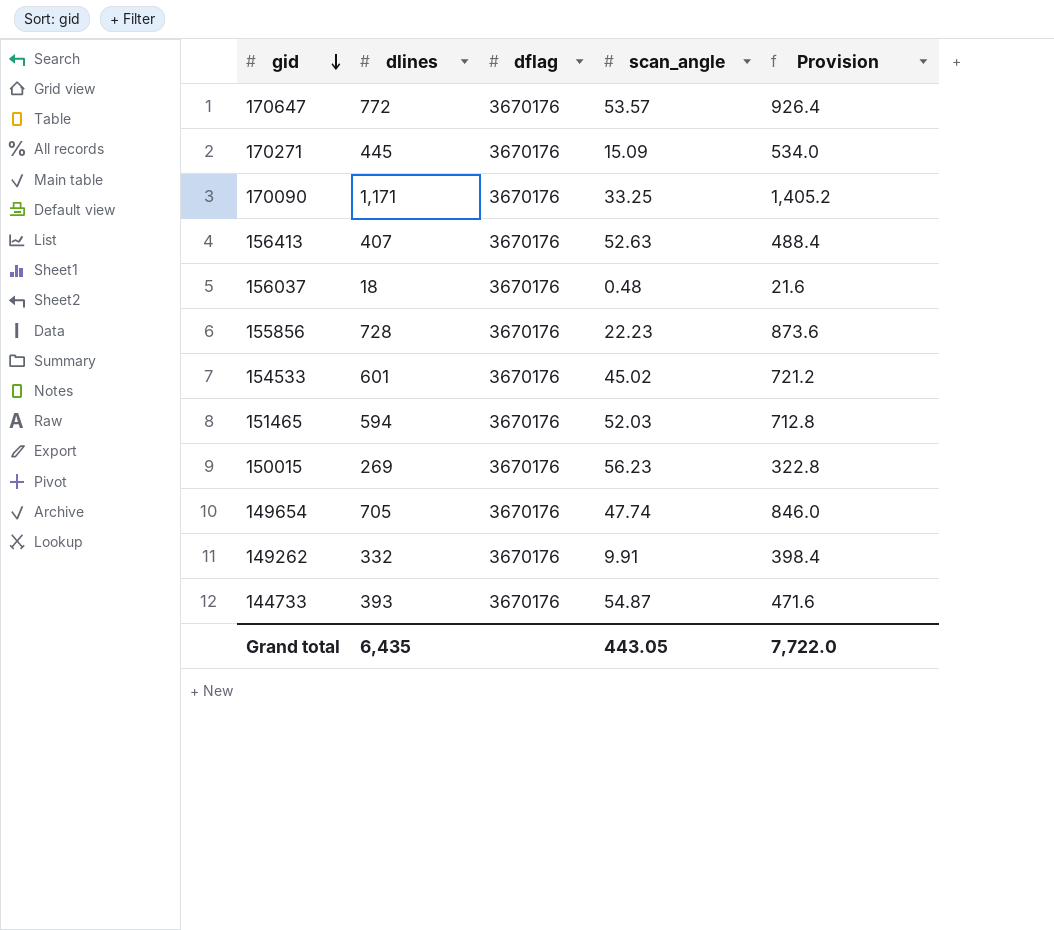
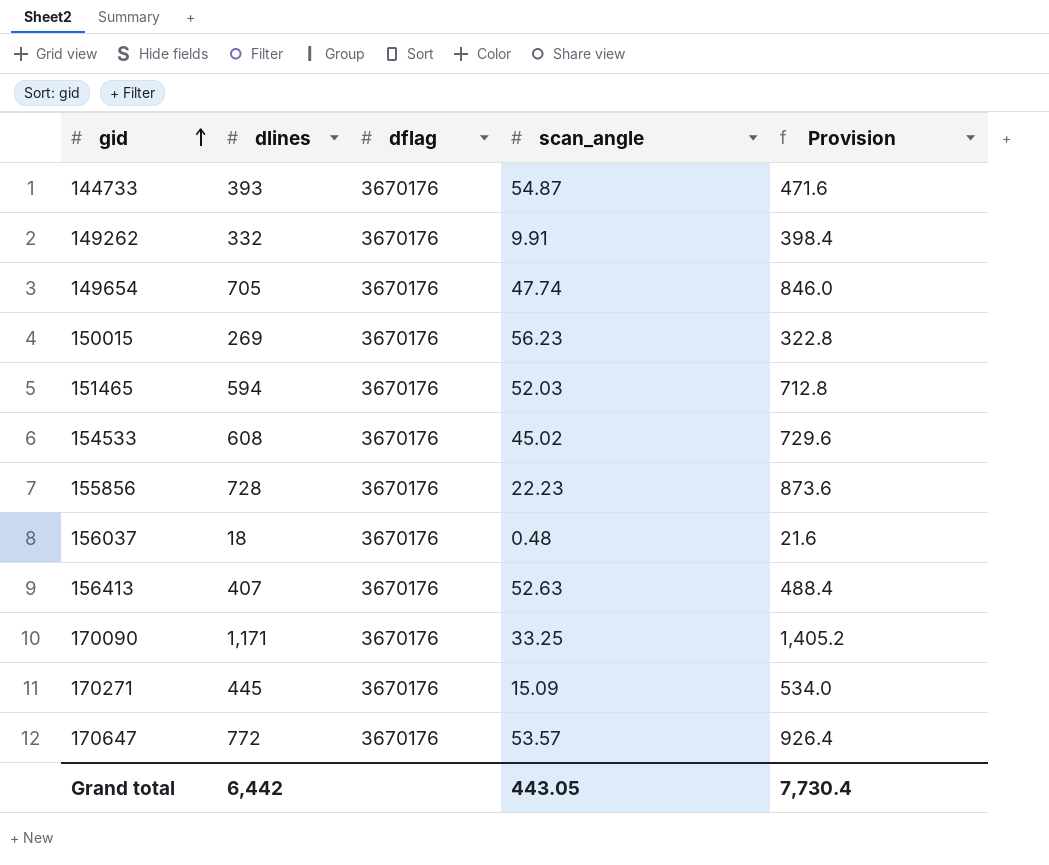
row order: gid descending -> gid ascending
154533 | dlines: 601 -> 608
154533 | Provision: 721.2 -> 729.6
Grand total | dlines: 6,435 -> 6,442
Grand total | Provision: 7,722.0 -> 7,730.4

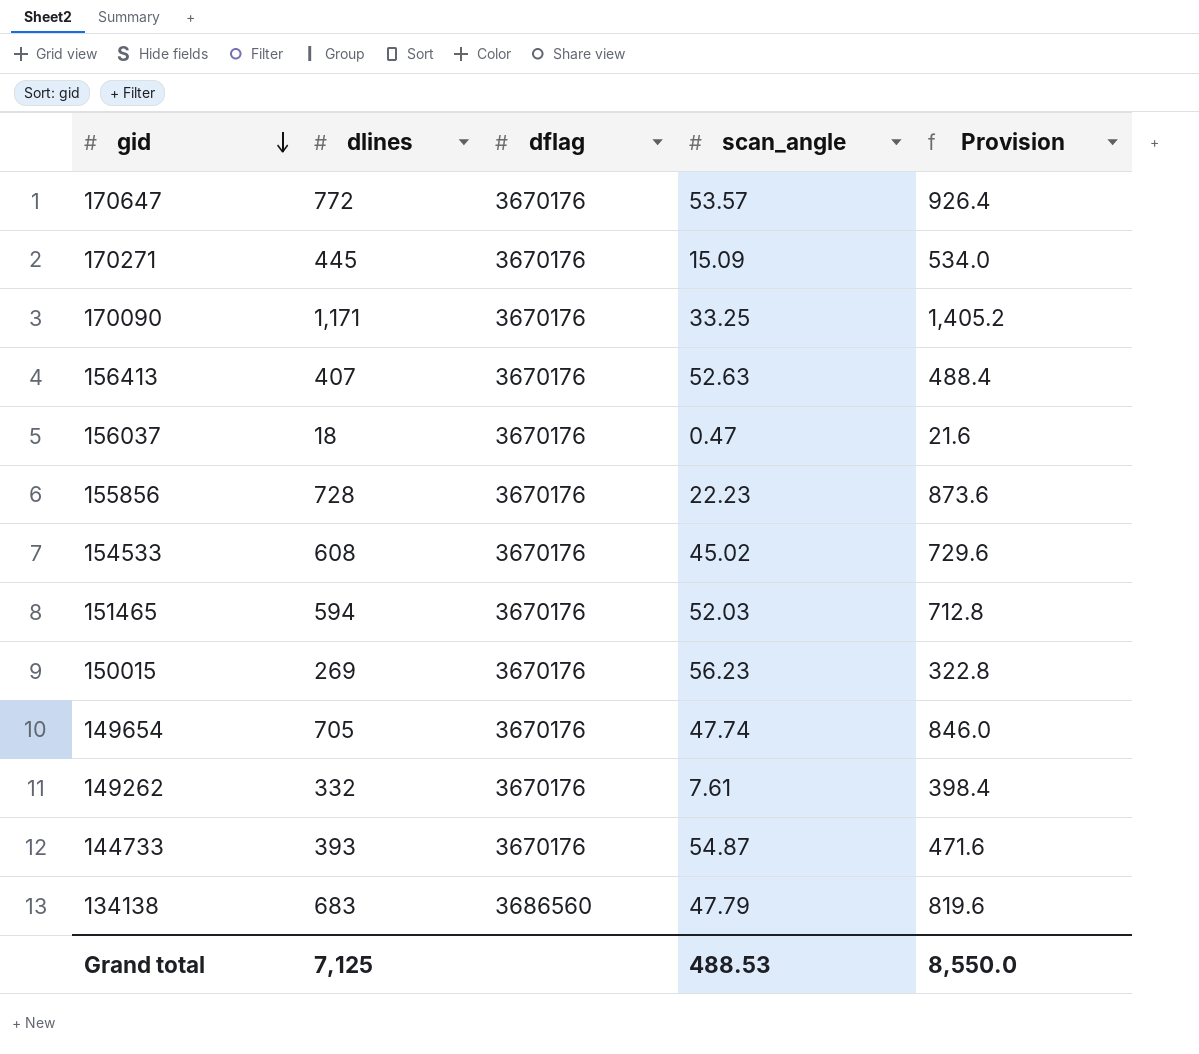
row order: gid ascending -> gid descending
156037 | scan_angle: 0.48 -> 0.47
149262 | scan_angle: 9.91 -> 7.61
row 134138: none -> 683 | 3686560 | 47.79 | 819.6
Grand total | dlines: 6,442 -> 7,125
Grand total | scan_angle: 443.05 -> 488.53
Grand total | Provision: 7,730.4 -> 8,550.0

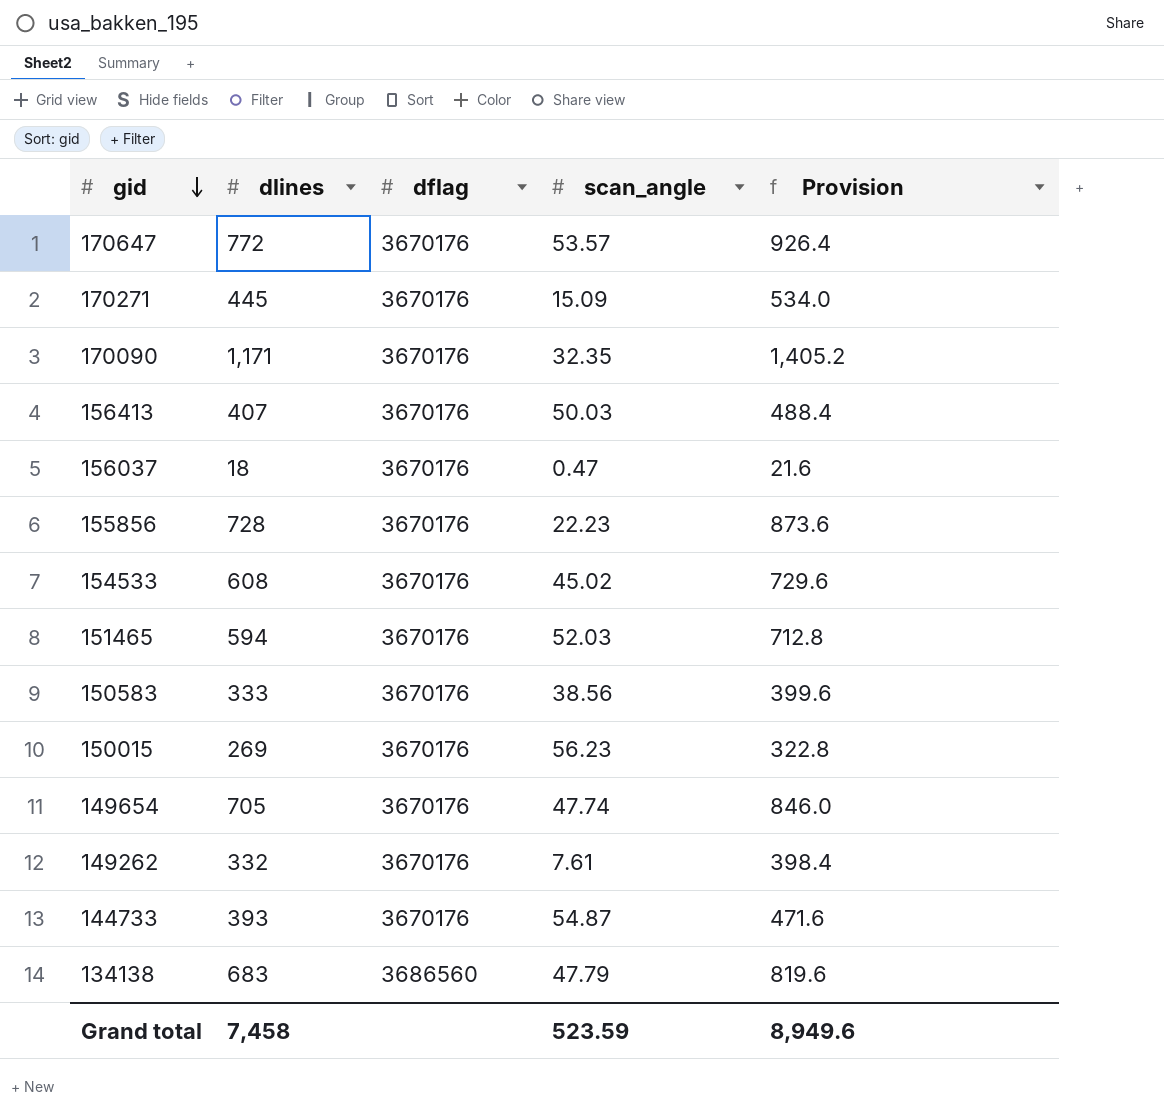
170090 | scan_angle: 33.25 -> 32.35
156413 | scan_angle: 52.63 -> 50.03
row 150583: none -> 333 | 3670176 | 38.56 | 399.6
Grand total | dlines: 7,125 -> 7,458
Grand total | scan_angle: 488.53 -> 523.59
Grand total | Provision: 8,550.0 -> 8,949.6

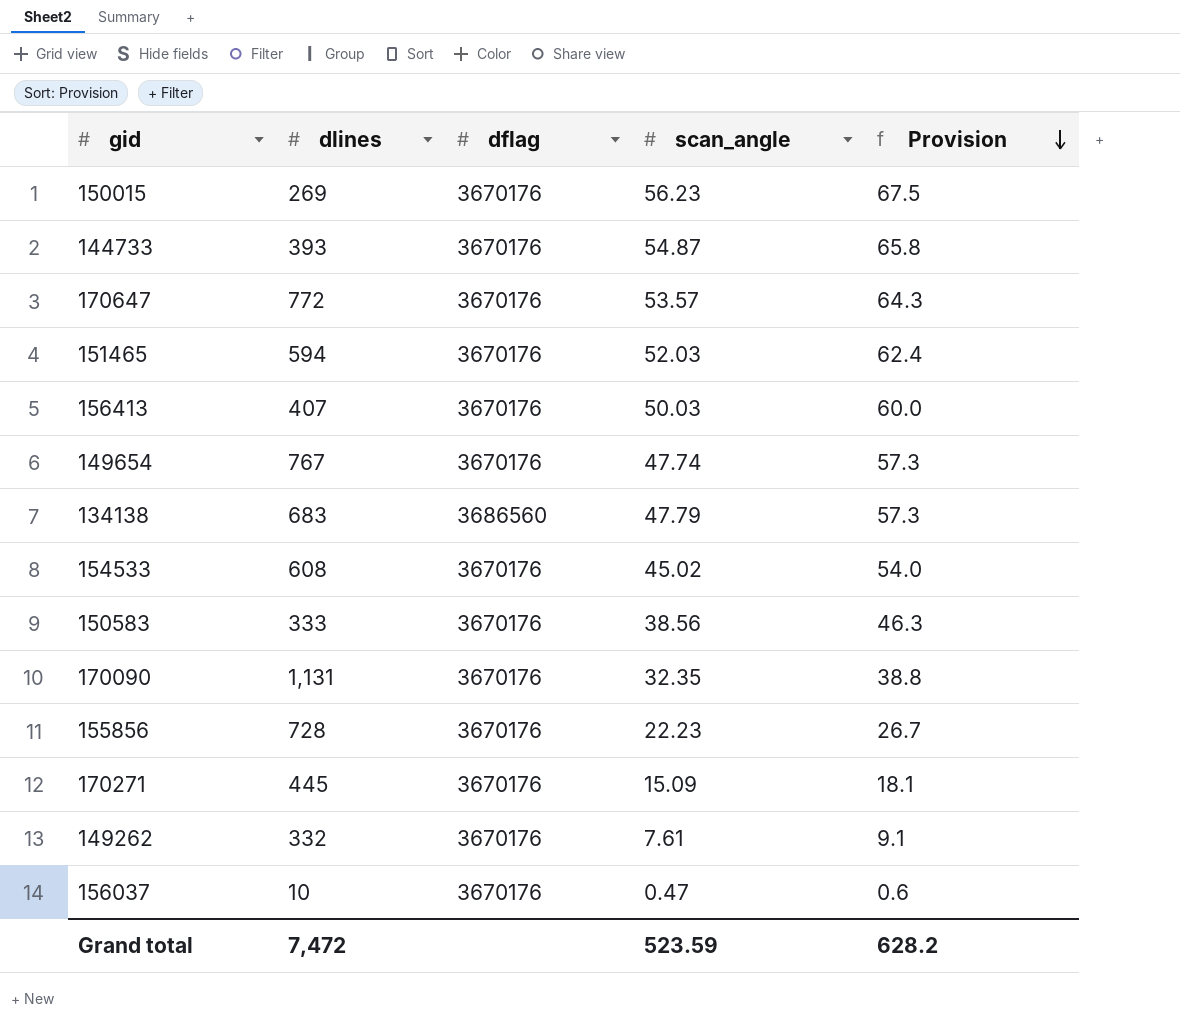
row order: gid descending -> Provision descending
column Provision | formula: [dlines] * 1.2 -> [scan_angle] * 1.2
149654 | dlines: 705 -> 767
170090 | dlines: 1,171 -> 1,131
156037 | dlines: 18 -> 10
Grand total | dlines: 7,458 -> 7,472
Grand total | Provision: 8,949.6 -> 628.2

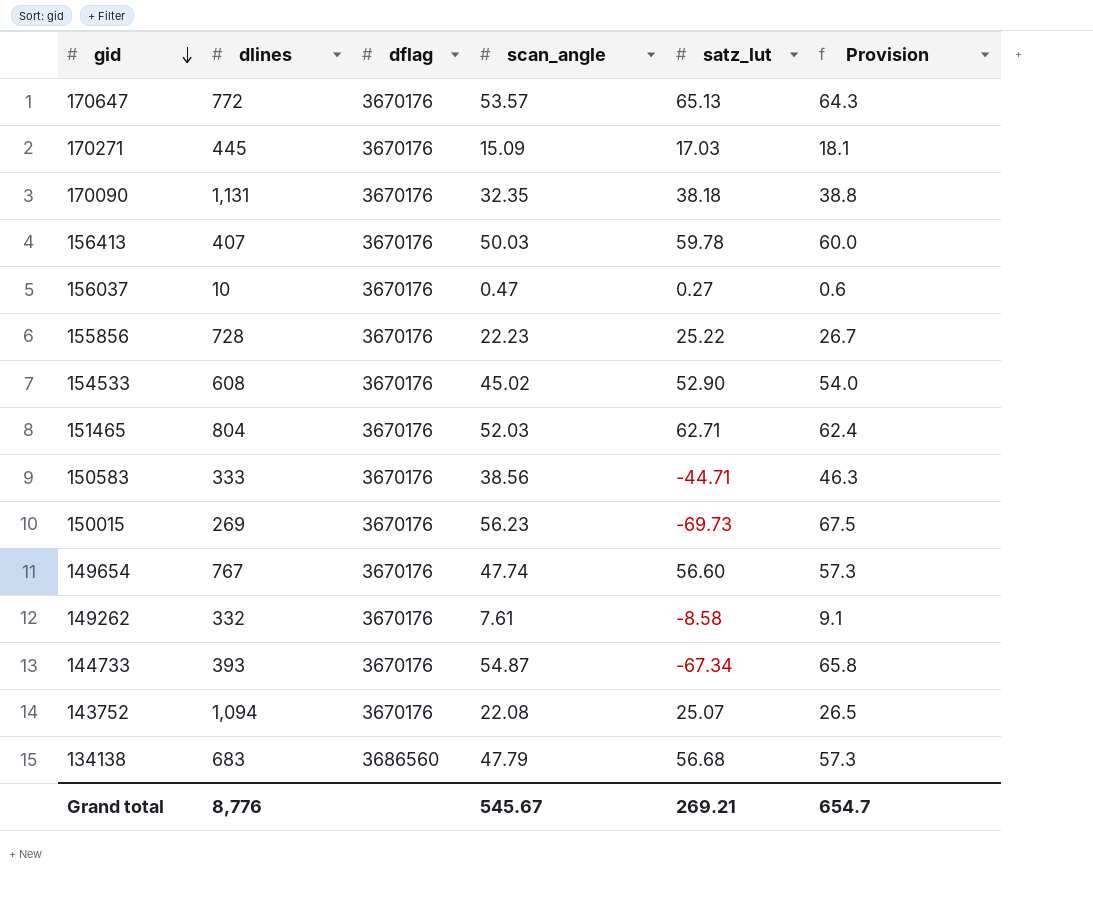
row order: Provision descending -> gid descending
column satz_lut | position: none -> 5
151465 | dlines: 594 -> 804
row 143752: none -> 1,094 | 3670176 | 22.08 | 25.07 | 26.5
Grand total | dlines: 7,472 -> 8,776
Grand total | scan_angle: 523.59 -> 545.67
Grand total | Provision: 628.2 -> 654.7

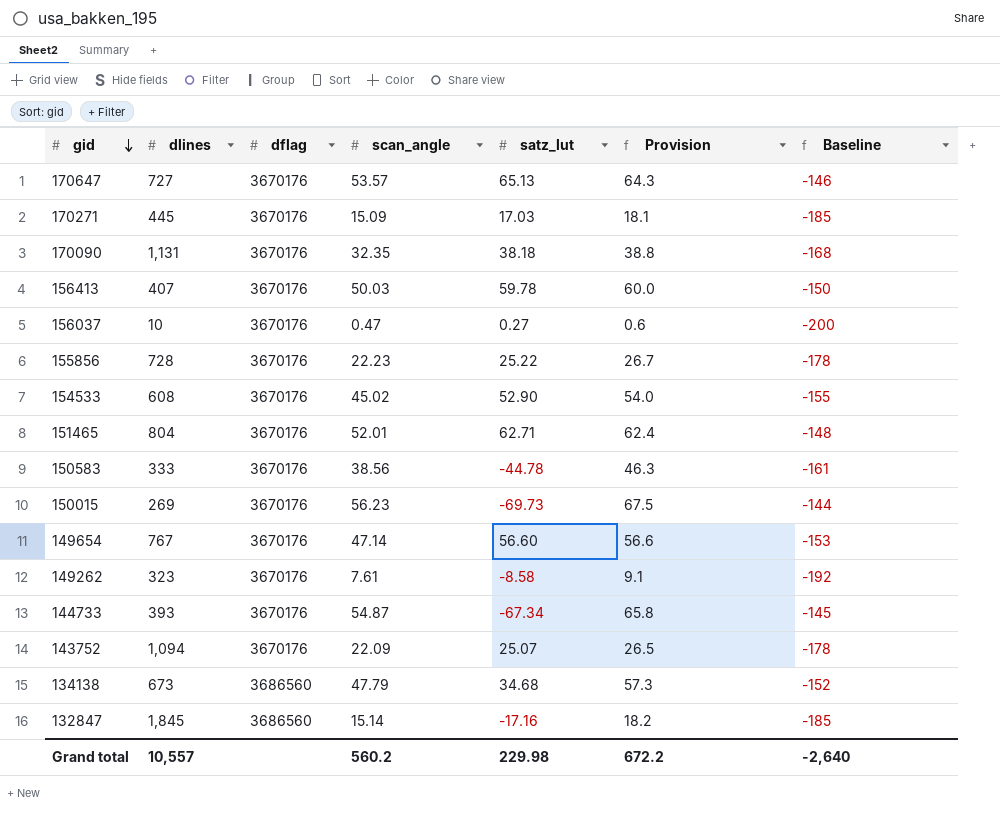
column Baseline | formula: none -> [scan_angle] - 200
170647 | dlines: 772 -> 727
151465 | scan_angle: 52.03 -> 52.01
150583 | satz_lut: -44.71 -> -44.78
149654 | scan_angle: 47.74 -> 47.14
149654 | Provision: 57.3 -> 56.6
149262 | dlines: 332 -> 323
143752 | scan_angle: 22.08 -> 22.09
134138 | dlines: 683 -> 673
134138 | satz_lut: 56.68 -> 34.68
row 132847: none -> 1,845 | 3686560 | 15.14 | -17.16 | 18.2 | -185
Grand total | dlines: 8,776 -> 10,557
Grand total | scan_angle: 545.67 -> 560.2
Grand total | satz_lut: 269.21 -> 229.98
Grand total | Provision: 654.7 -> 672.2

